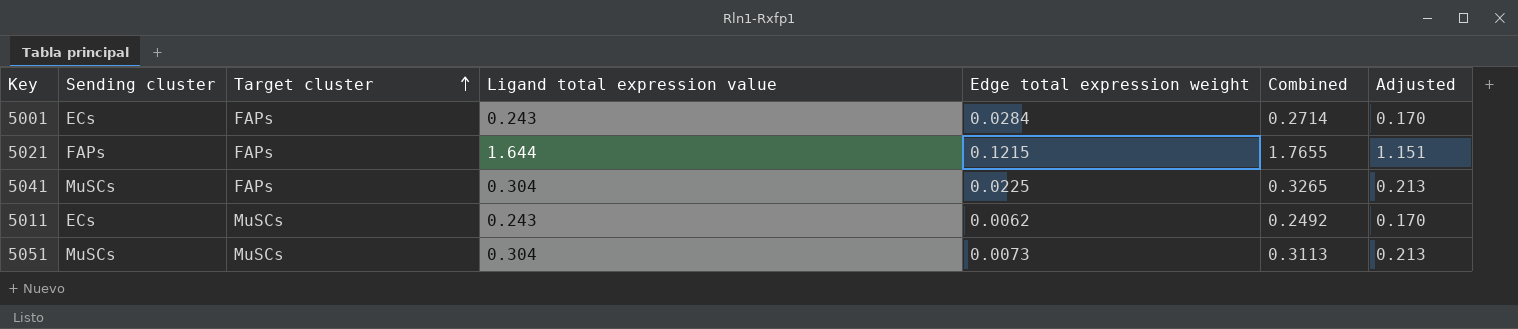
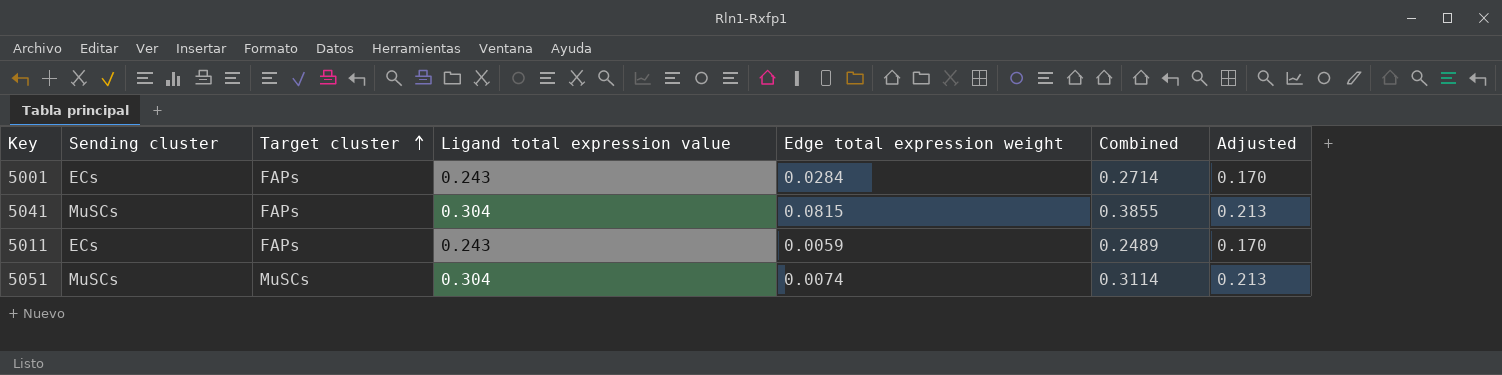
row 5021: FAPs | FAPs | 1.644 | 0.1215 | 1.7655 | 1.151 -> none
5041 | Edge total expression weight: 0.0225 -> 0.0815
5041 | Combined: 0.3265 -> 0.3855
5011 | Target cluster: MuSCs -> FAPs
5011 | Edge total expression weight: 0.0062 -> 0.0059
5011 | Combined: 0.2492 -> 0.2489
5051 | Edge total expression weight: 0.0073 -> 0.0074
5051 | Combined: 0.3113 -> 0.3114

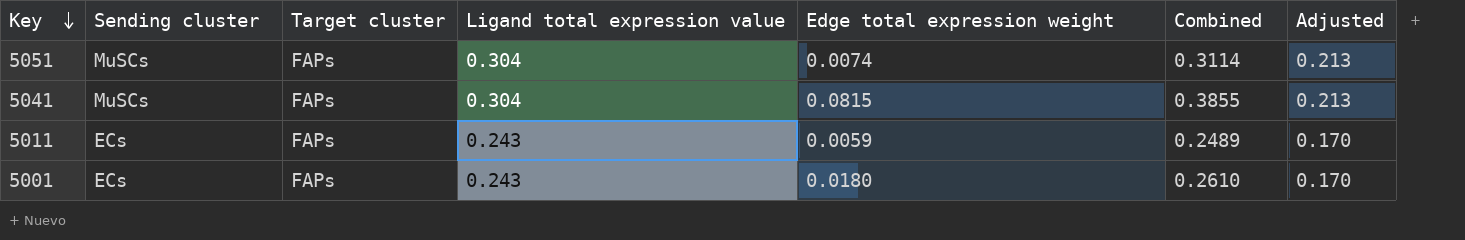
row order: Target cluster ascending -> Key descending
5051 | Target cluster: MuSCs -> FAPs
5001 | Edge total expression weight: 0.0284 -> 0.0180
5001 | Combined: 0.2714 -> 0.2610

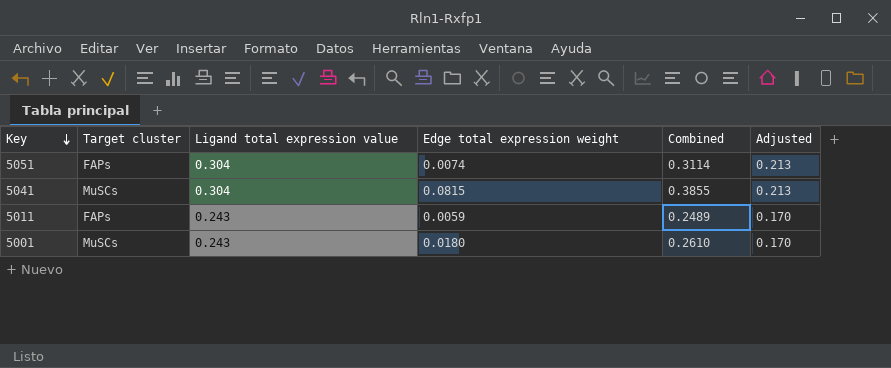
column Sending cluster | position: 2 -> none
5041 | Target cluster: FAPs -> MuSCs
5001 | Target cluster: FAPs -> MuSCs

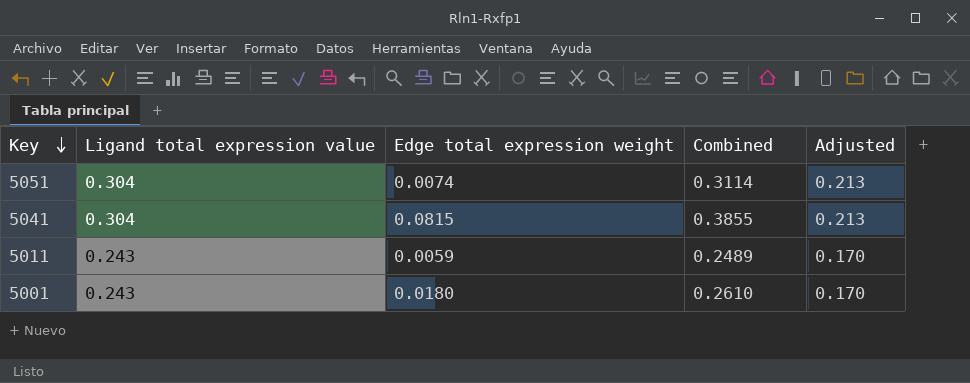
column Target cluster | position: 2 -> none

